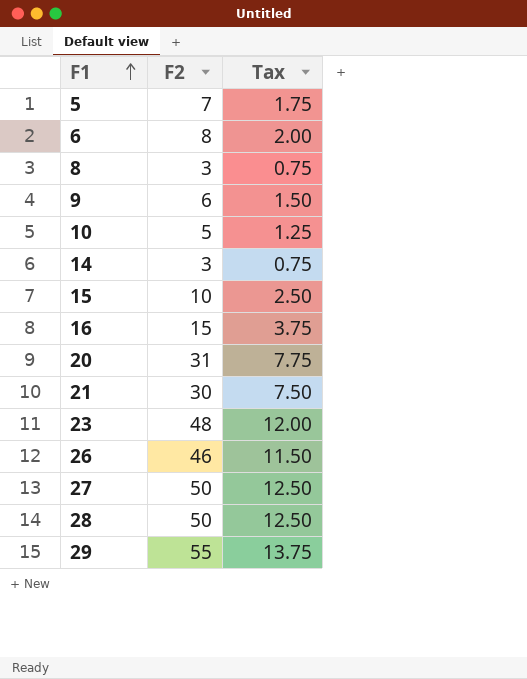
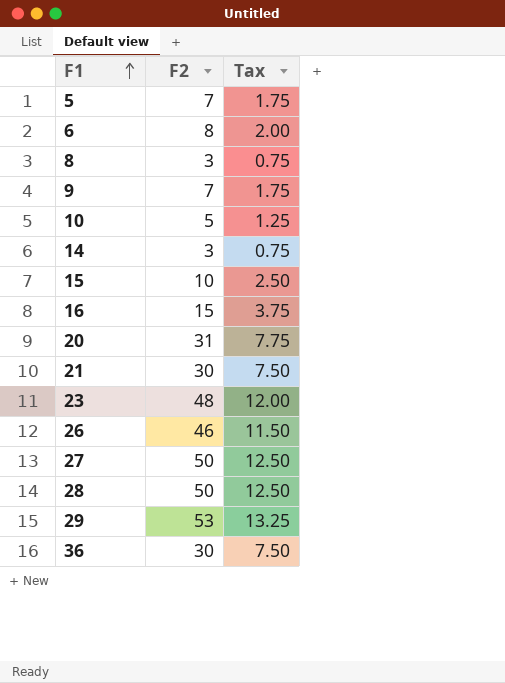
9 | F2: 6 -> 7
9 | Tax: 1.50 -> 1.75
29 | F2: 55 -> 53
29 | Tax: 13.75 -> 13.25
row 36: none -> 30 | 7.50

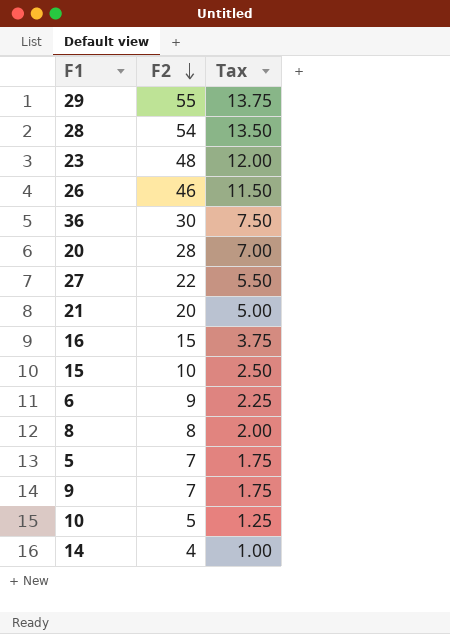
row order: F1 ascending -> F2 descending
29 | F2: 53 -> 55
29 | Tax: 13.25 -> 13.75
28 | F2: 50 -> 54
28 | Tax: 12.50 -> 13.50
20 | F2: 31 -> 28
20 | Tax: 7.75 -> 7.00
27 | F2: 50 -> 22
27 | Tax: 12.50 -> 5.50
21 | F2: 30 -> 20
21 | Tax: 7.50 -> 5.00
6 | F2: 8 -> 9
6 | Tax: 2.00 -> 2.25
8 | F2: 3 -> 8
8 | Tax: 0.75 -> 2.00
14 | F2: 3 -> 4
14 | Tax: 0.75 -> 1.00

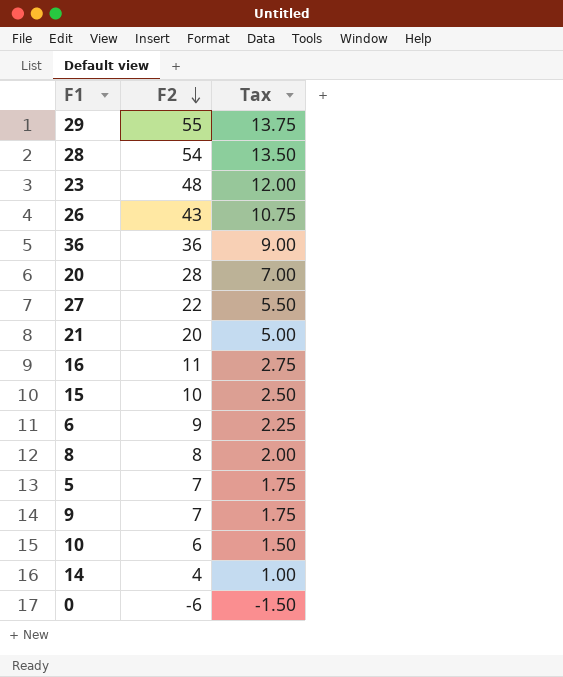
26 | F2: 46 -> 43
26 | Tax: 11.50 -> 10.75
36 | F2: 30 -> 36
36 | Tax: 7.50 -> 9.00
16 | F2: 15 -> 11
16 | Tax: 3.75 -> 2.75
10 | F2: 5 -> 6
10 | Tax: 1.25 -> 1.50
row 0: none -> -6 | -1.50

